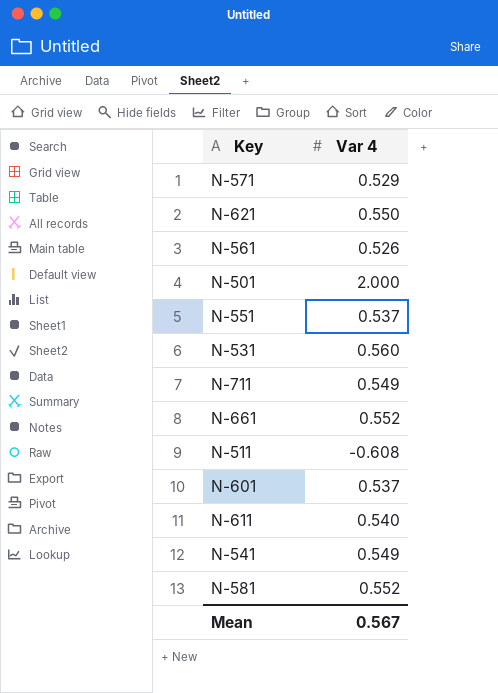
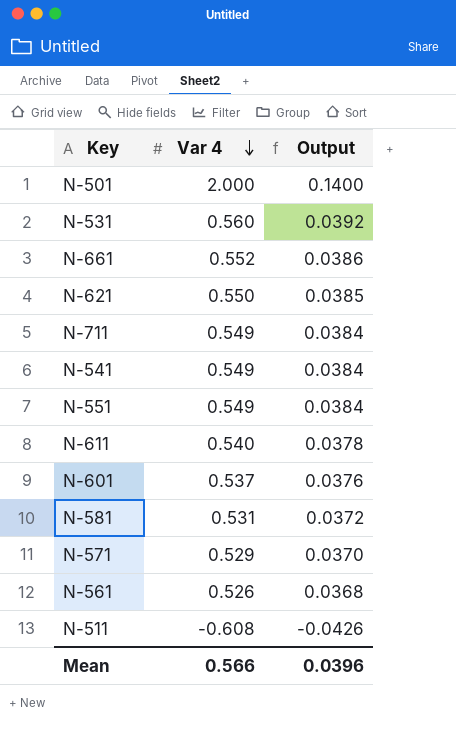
row order: none -> Var 4 descending
column Output | formula: none -> [Var 4] * 0.07
N-551 | Var 4: 0.537 -> 0.549
N-581 | Var 4: 0.552 -> 0.531
Mean | Var 4: 0.567 -> 0.566

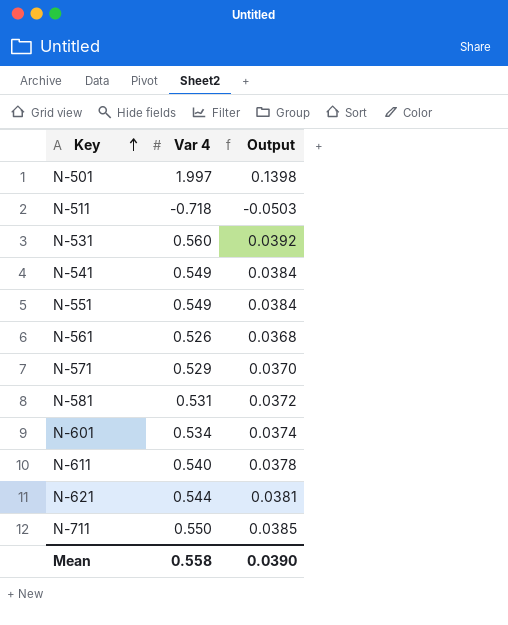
row order: Var 4 descending -> Key ascending
row N-661: 0.552 | 0.0386 -> none
N-501 | Var 4: 2.000 -> 1.997
N-501 | Output: 0.1400 -> 0.1398
N-511 | Var 4: -0.608 -> -0.718
N-511 | Output: -0.0426 -> -0.0503
N-601 | Var 4: 0.537 -> 0.534
N-601 | Output: 0.0376 -> 0.0374
N-621 | Var 4: 0.550 -> 0.544
N-621 | Output: 0.0385 -> 0.0381
N-711 | Var 4: 0.549 -> 0.550
N-711 | Output: 0.0384 -> 0.0385
Mean | Var 4: 0.566 -> 0.558
Mean | Output: 0.0396 -> 0.0390

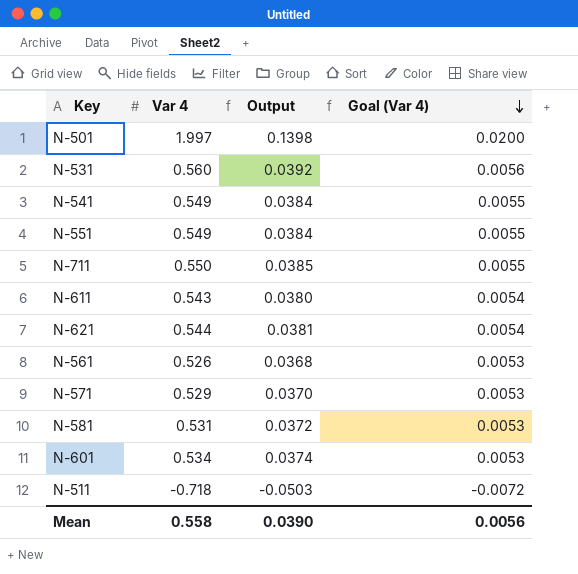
row order: Key ascending -> Goal (Var 4) descending
column Goal (Var 4) | formula: none -> [Var 4] * 0.01
N-611 | Var 4: 0.540 -> 0.543
N-611 | Output: 0.0378 -> 0.0380

